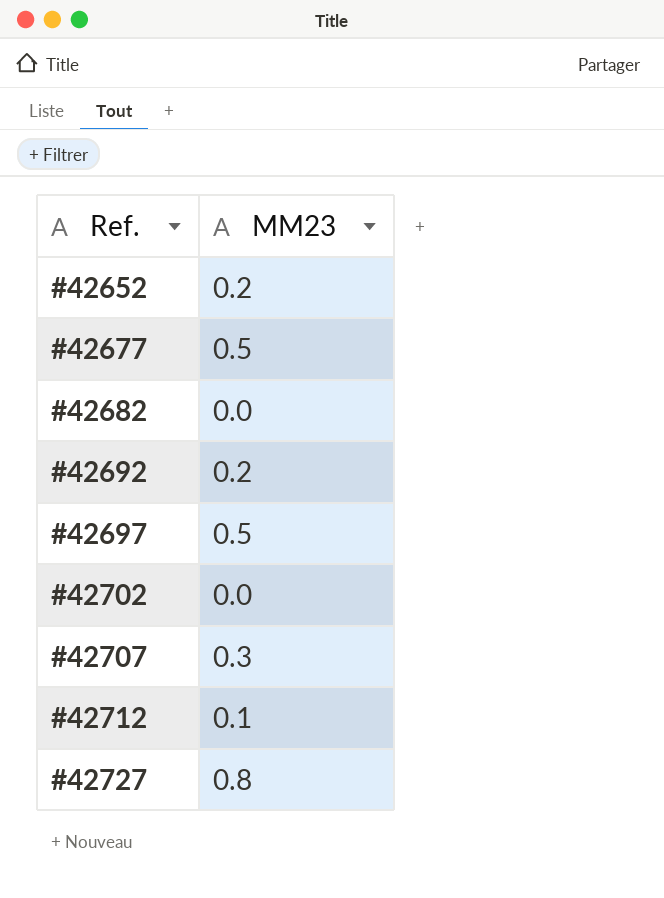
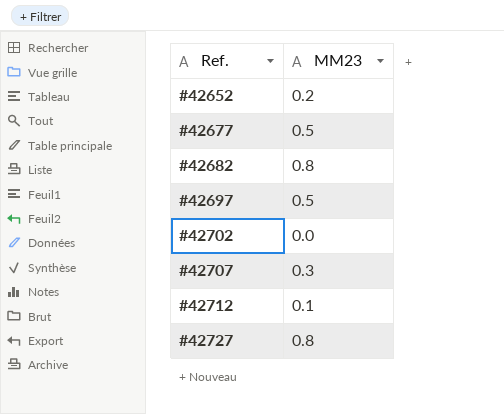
row #42692: 0.2 -> none
#42682 | MM23: 0.0 -> 0.8

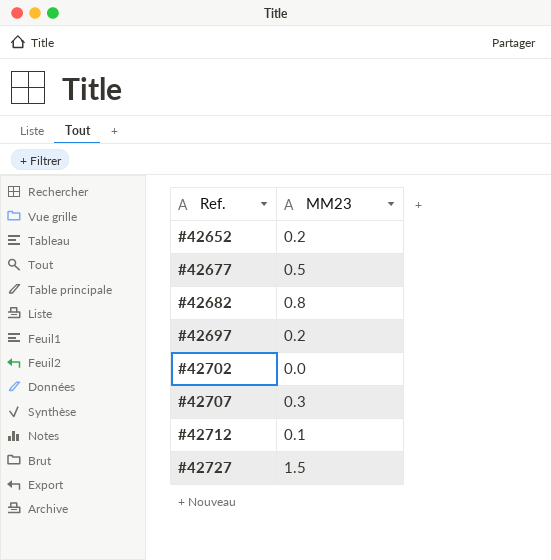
#42697 | MM23: 0.5 -> 0.2
#42727 | MM23: 0.8 -> 1.5

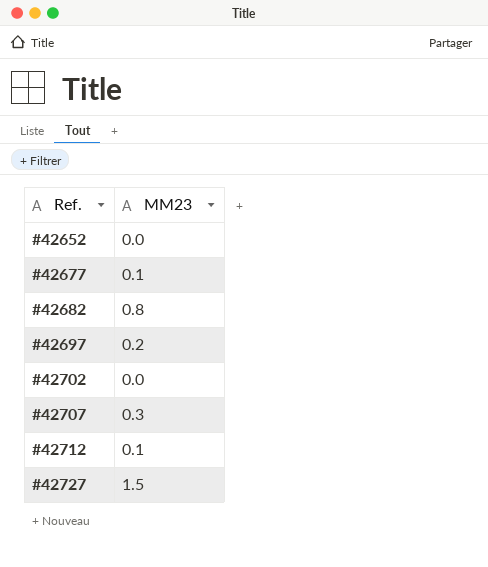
#42652 | MM23: 0.2 -> 0.0
#42677 | MM23: 0.5 -> 0.1

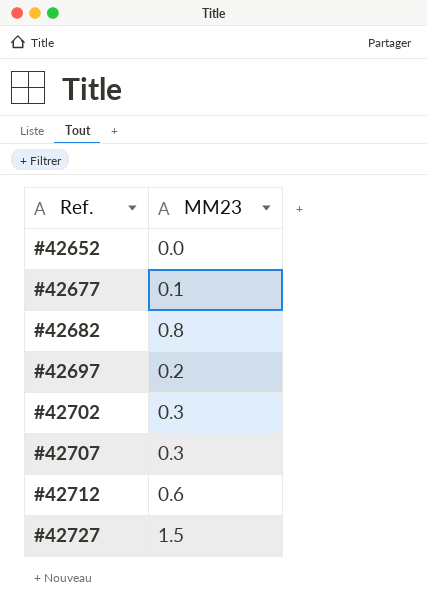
#42702 | MM23: 0.0 -> 0.3
#42712 | MM23: 0.1 -> 0.6

